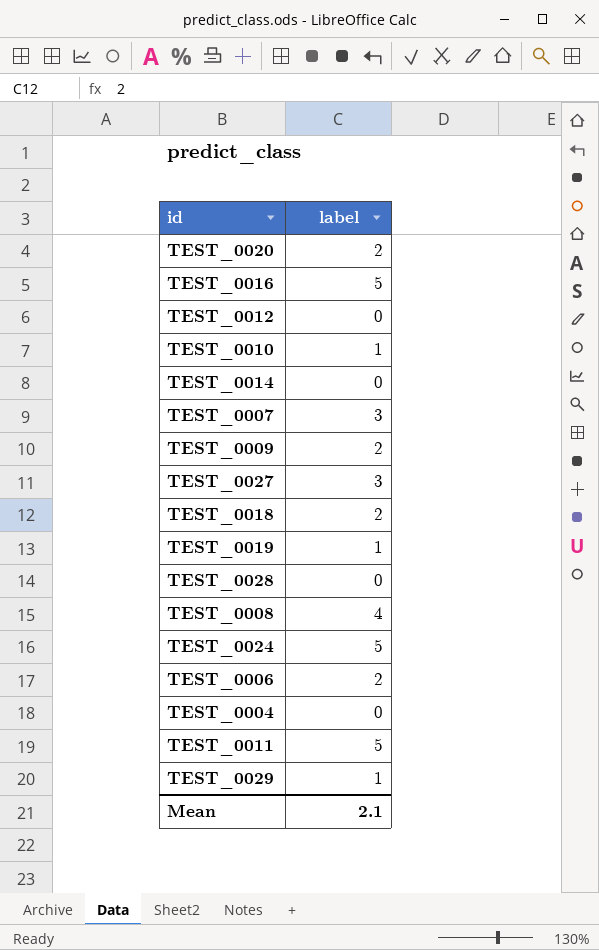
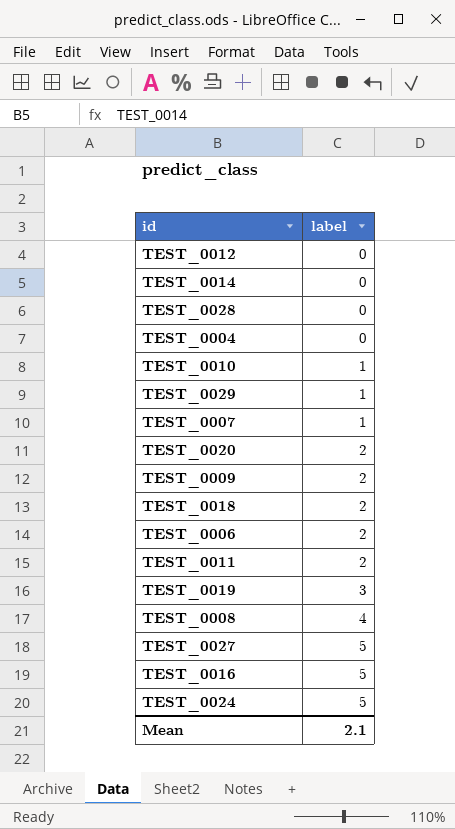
row order: none -> label ascending
TEST_0007 | label: 3 -> 1
TEST_0011 | label: 5 -> 2
TEST_0019 | label: 1 -> 3
TEST_0027 | label: 3 -> 5

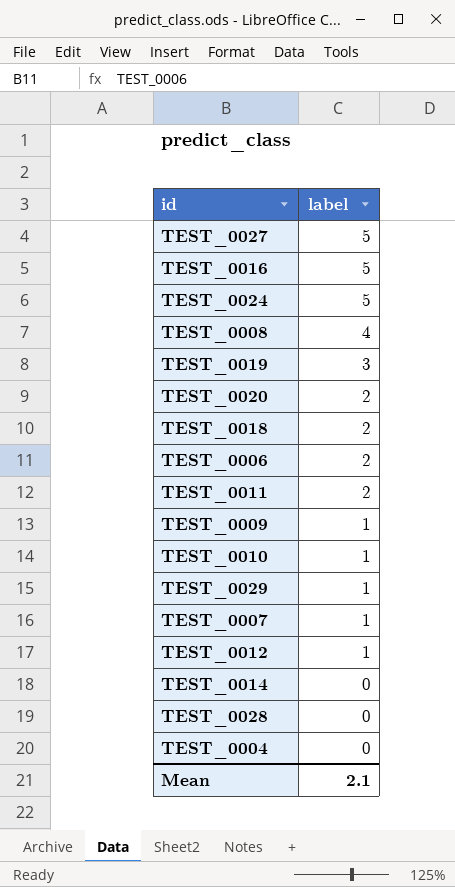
row order: label ascending -> label descending
TEST_0009 | label: 2 -> 1
TEST_0012 | label: 0 -> 1

